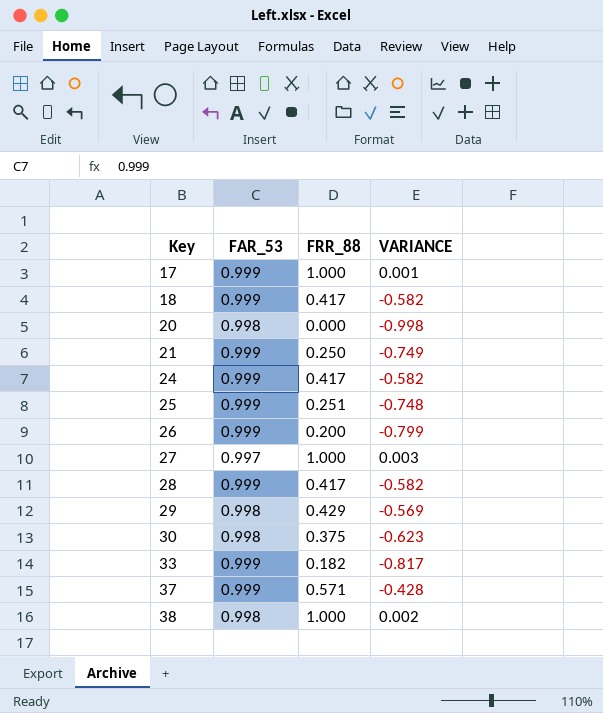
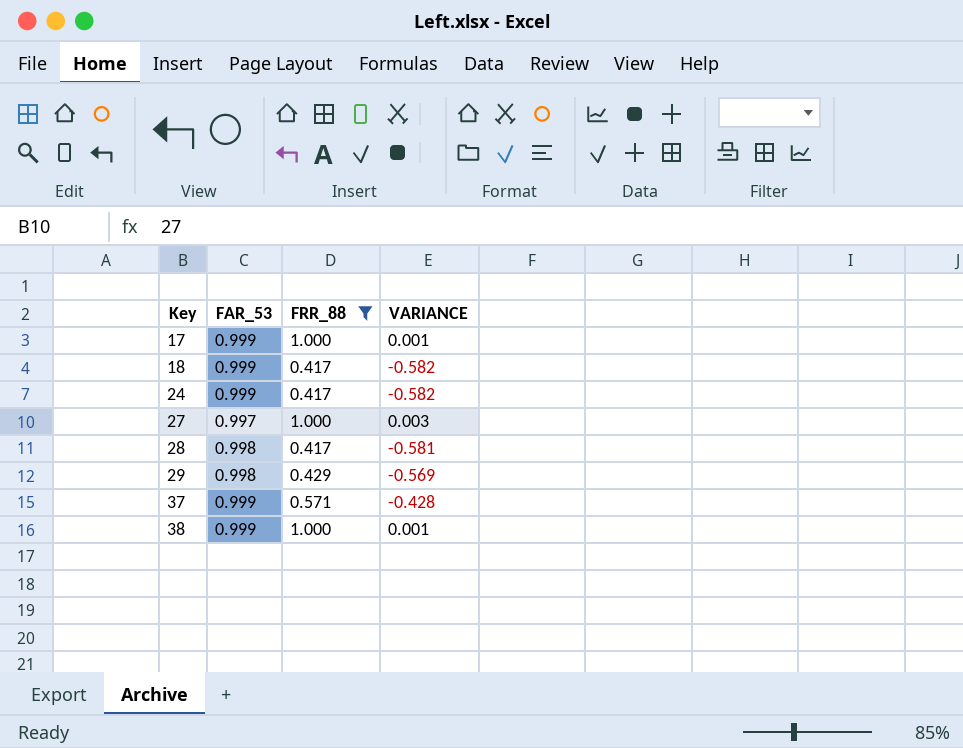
filter: none -> FRR_88 >= 0.417
28 | FAR_53: 0.999 -> 0.998
28 | VARIANCE: -0.582 -> -0.581
38 | FAR_53: 0.998 -> 0.999
38 | VARIANCE: 0.002 -> 0.001

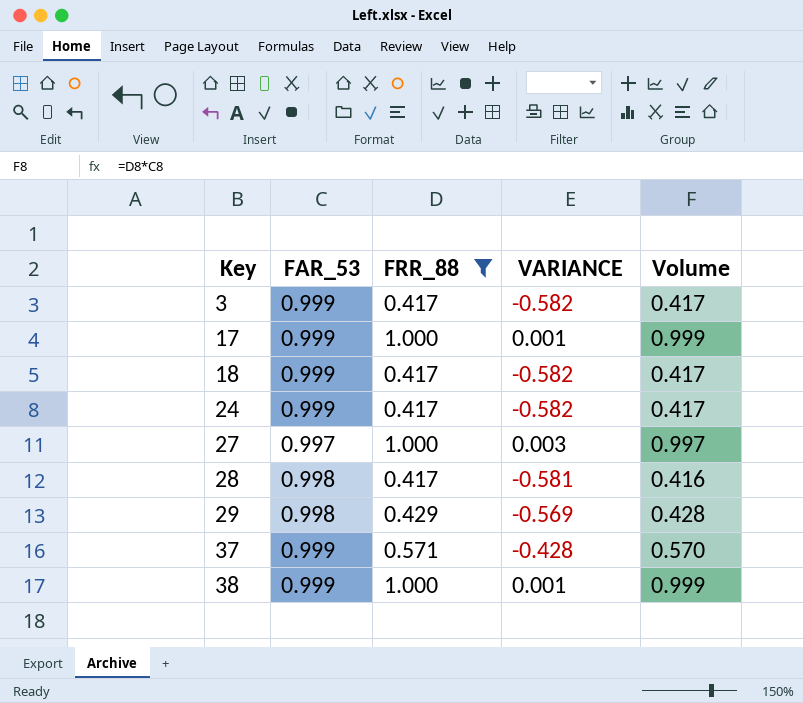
column Volume | formula: none -> [FAR_53] * [FRR_88]
row 3: none -> 0.999 | 0.417 | -0.582 | 0.417

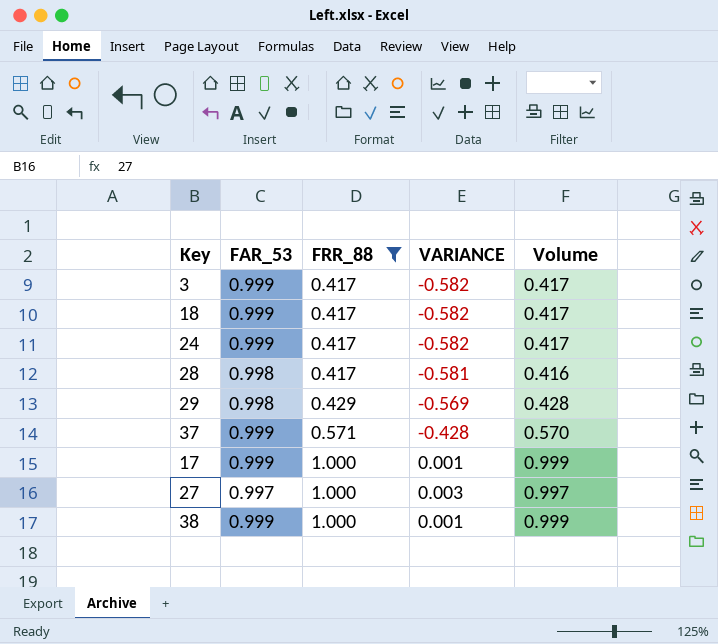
row order: Key ascending -> FRR_88 ascending

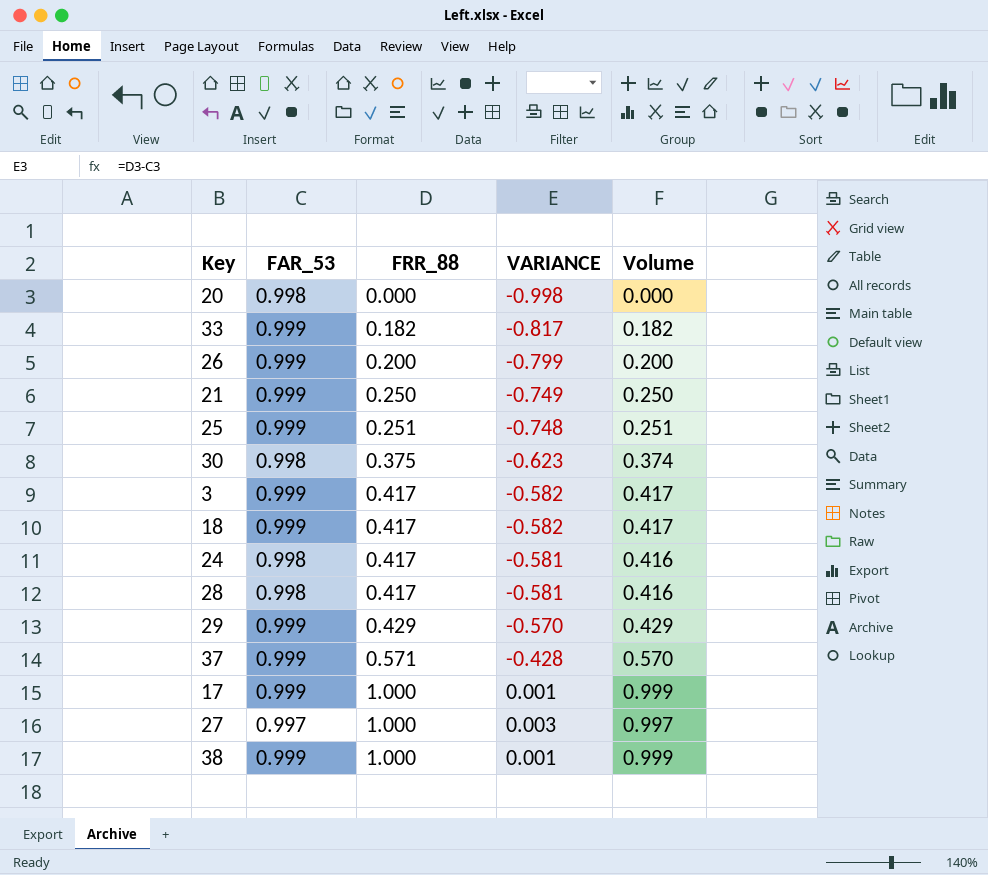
filter: FRR_88 >= 0.417 -> none
24 | FAR_53: 0.999 -> 0.998
24 | VARIANCE: -0.582 -> -0.581
24 | Volume: 0.417 -> 0.416
29 | FAR_53: 0.998 -> 0.999
29 | VARIANCE: -0.569 -> -0.570
29 | Volume: 0.428 -> 0.429

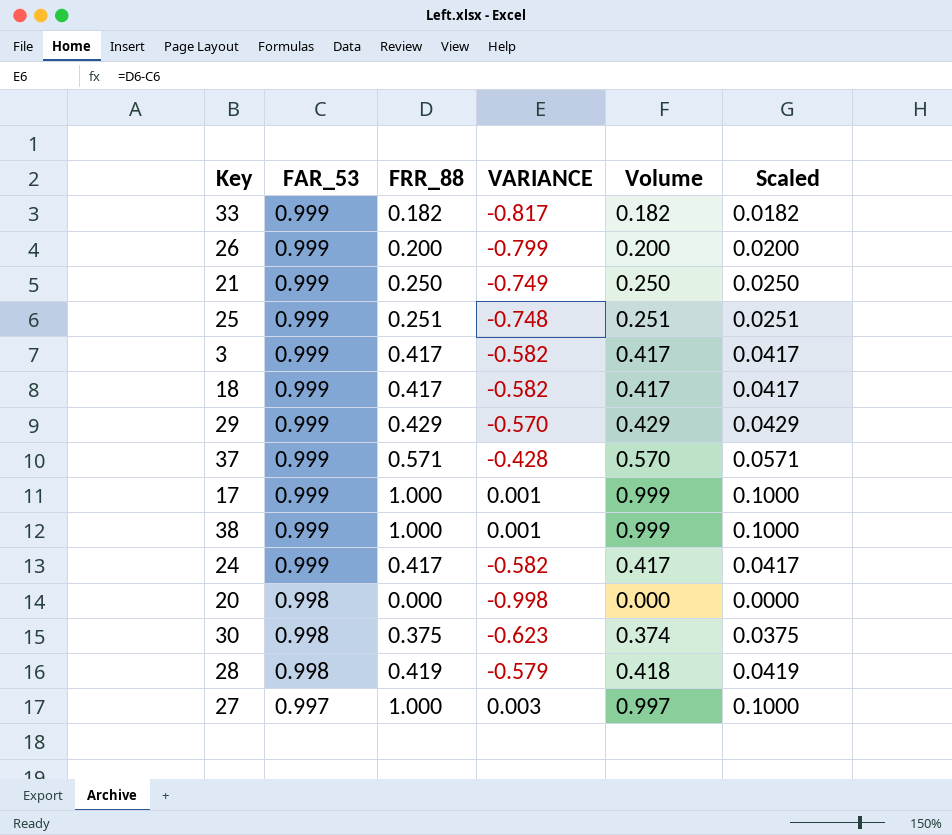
row order: FRR_88 ascending -> FAR_53 descending
column Scaled | formula: none -> [FRR_88] * 0.1
24 | FAR_53: 0.998 -> 0.999
24 | VARIANCE: -0.581 -> -0.582
24 | Volume: 0.416 -> 0.417
28 | FRR_88: 0.417 -> 0.419
28 | VARIANCE: -0.581 -> -0.579
28 | Volume: 0.416 -> 0.418

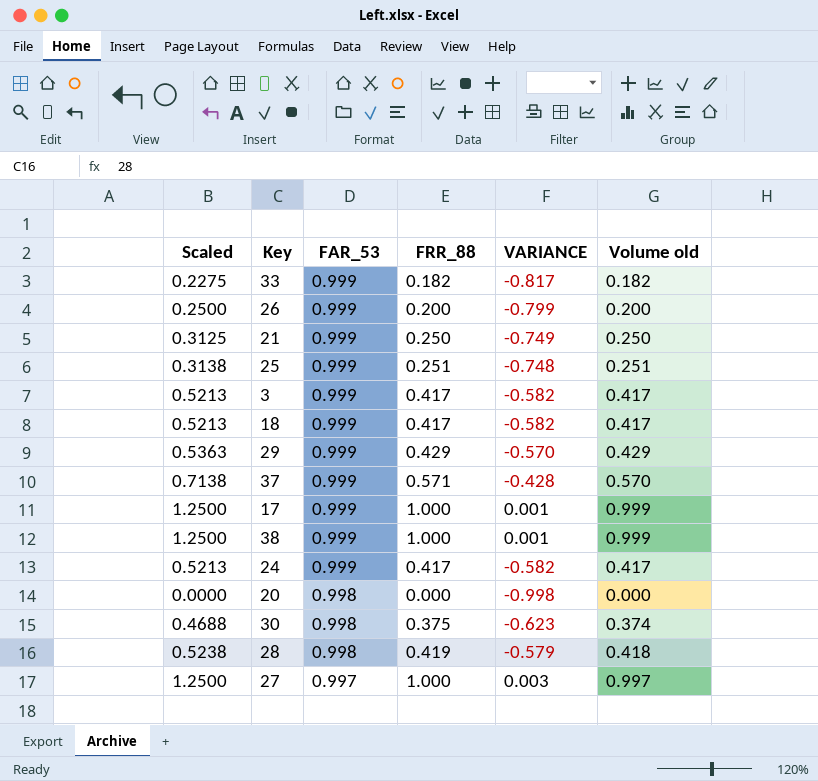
column Scaled | formula: [FRR_88] * 0.1 -> [FRR_88] * 1.25
column Scaled | position: 6 -> 1
column name: Volume -> Volume old

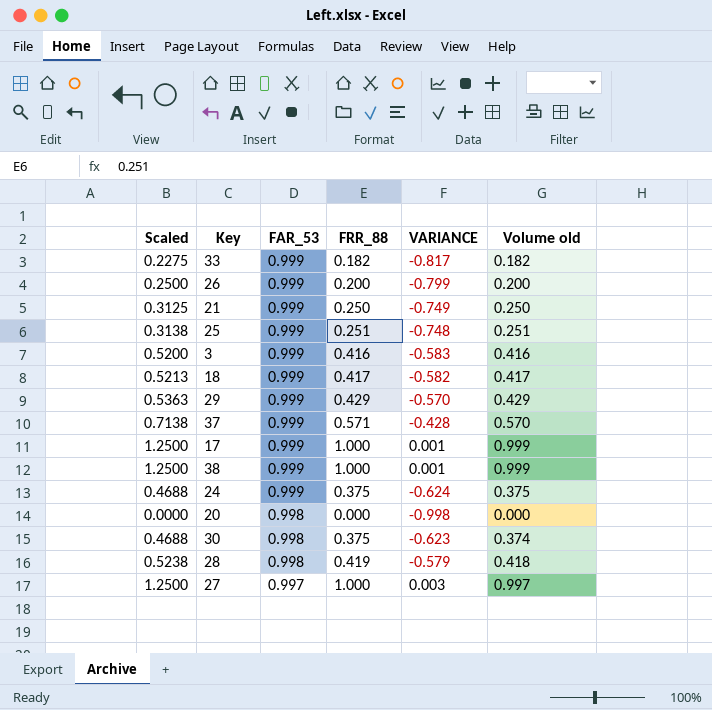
3 | Scaled: 0.5213 -> 0.5200
3 | FRR_88: 0.417 -> 0.416
3 | VARIANCE: -0.582 -> -0.583
3 | Volume old: 0.417 -> 0.416
24 | Scaled: 0.5213 -> 0.4688
24 | FRR_88: 0.417 -> 0.375
24 | VARIANCE: -0.582 -> -0.624
24 | Volume old: 0.417 -> 0.375

